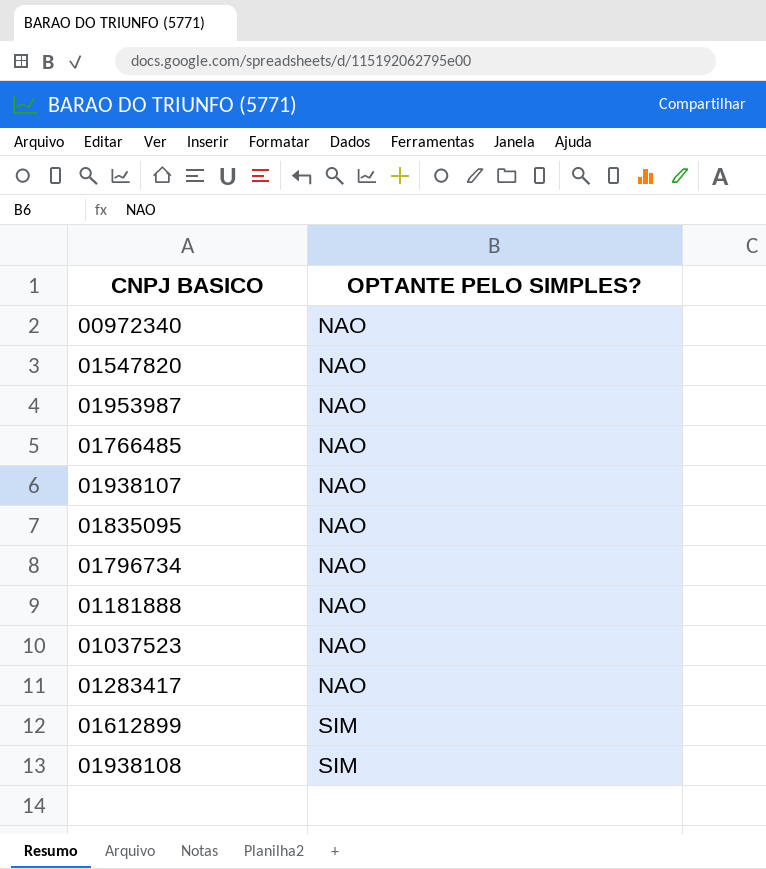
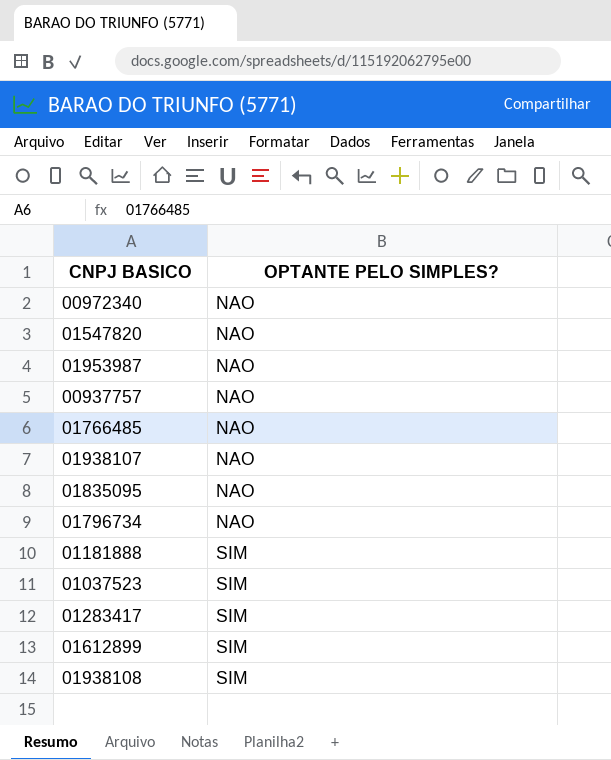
row 00937757: none -> NAO
01181888 | OPTANTE PELO SIMPLES?: NAO -> SIM
01037523 | OPTANTE PELO SIMPLES?: NAO -> SIM
01283417 | OPTANTE PELO SIMPLES?: NAO -> SIM

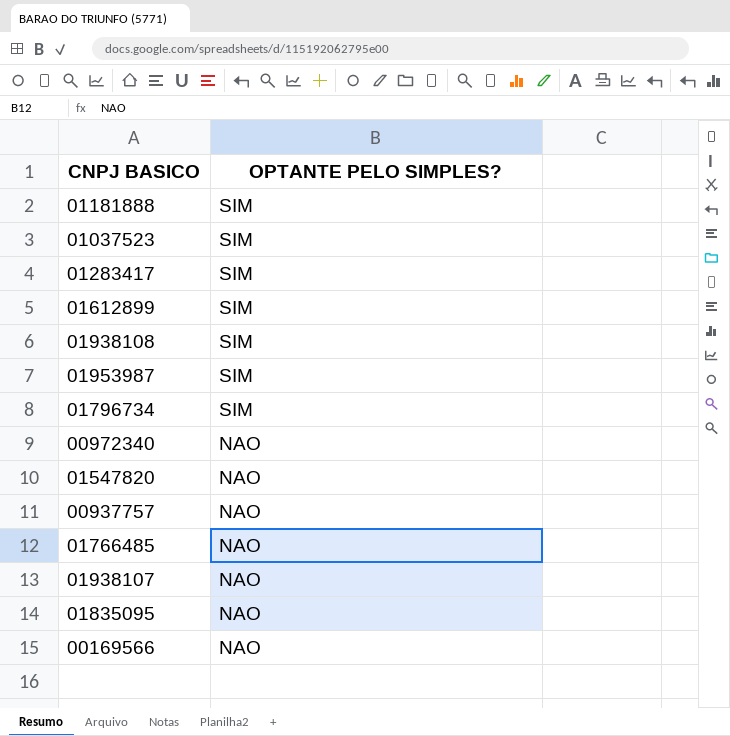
row order: OPTANTE PELO SIMPLES? ascending -> OPTANTE PELO SIMPLES? descending
01953987 | OPTANTE PELO SIMPLES?: NAO -> SIM
01796734 | OPTANTE PELO SIMPLES?: NAO -> SIM
row 00169566: none -> NAO

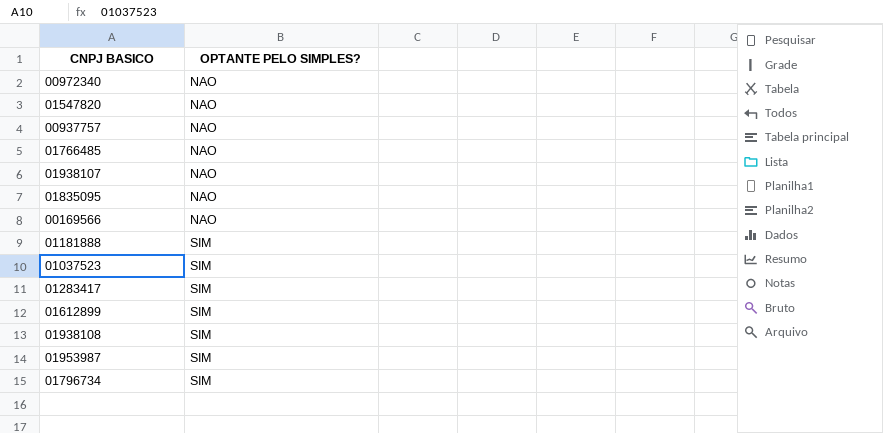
row order: OPTANTE PELO SIMPLES? descending -> OPTANTE PELO SIMPLES? ascending

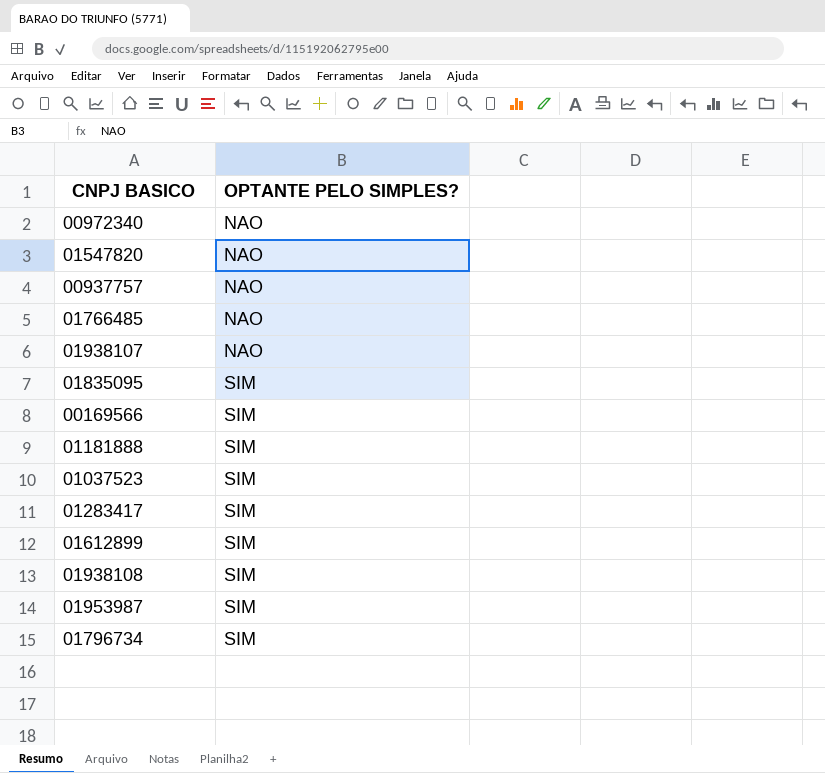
01835095 | OPTANTE PELO SIMPLES?: NAO -> SIM
00169566 | OPTANTE PELO SIMPLES?: NAO -> SIM

